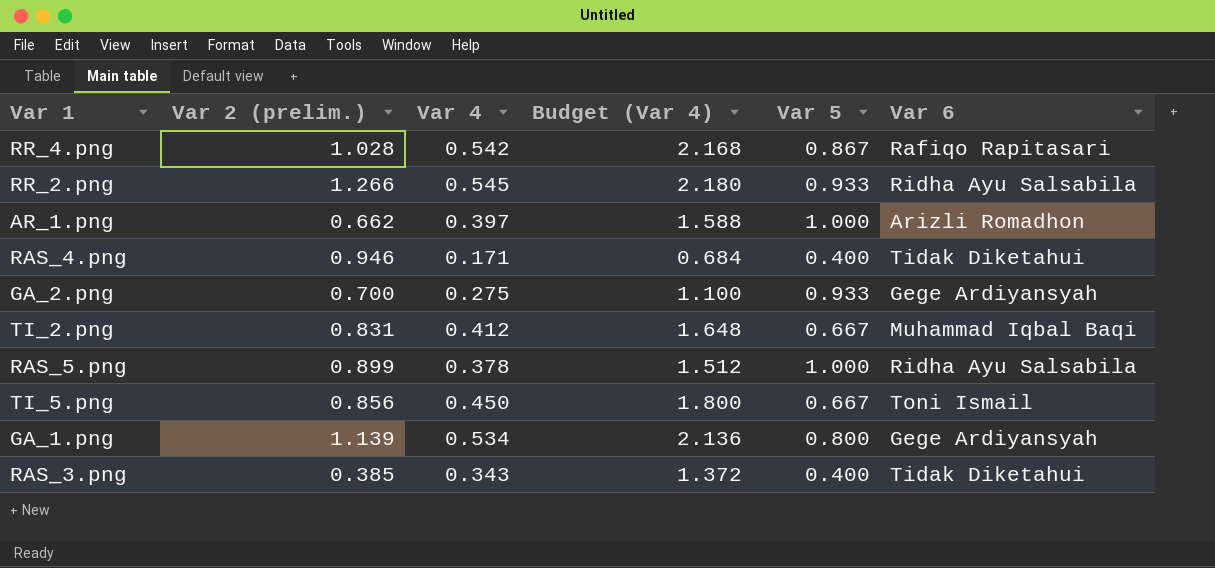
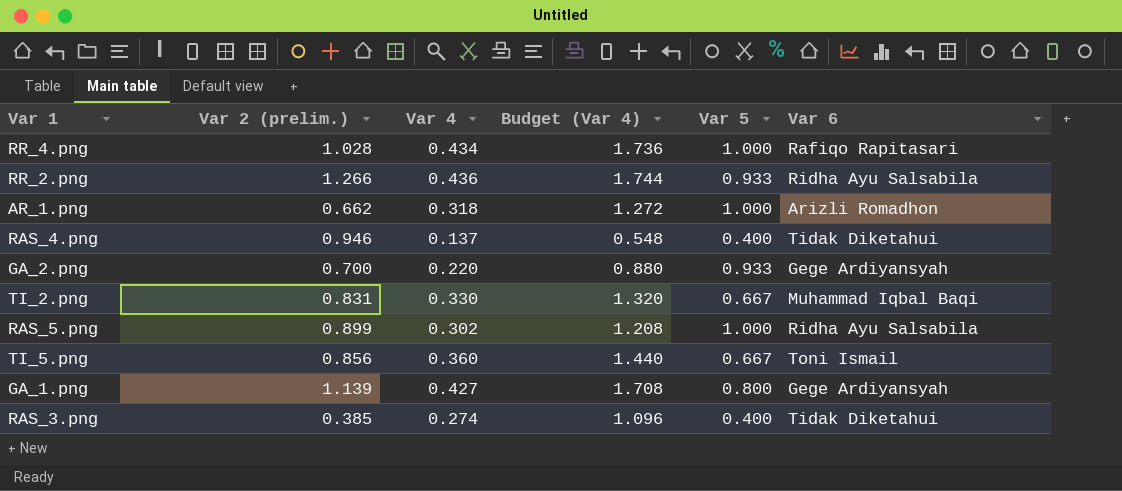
RR_4.png | Var 4: 0.542 -> 0.434
RR_4.png | Budget (Var 4): 2.168 -> 1.736
RR_4.png | Var 5: 0.867 -> 1.000
RR_2.png | Var 4: 0.545 -> 0.436
RR_2.png | Budget (Var 4): 2.180 -> 1.744
AR_1.png | Var 4: 0.397 -> 0.318
AR_1.png | Budget (Var 4): 1.588 -> 1.272
RAS_4.png | Var 4: 0.171 -> 0.137
RAS_4.png | Budget (Var 4): 0.684 -> 0.548
GA_2.png | Var 4: 0.275 -> 0.220
GA_2.png | Budget (Var 4): 1.100 -> 0.880
TI_2.png | Var 4: 0.412 -> 0.330
TI_2.png | Budget (Var 4): 1.648 -> 1.320
RAS_5.png | Var 4: 0.378 -> 0.302
RAS_5.png | Budget (Var 4): 1.512 -> 1.208
TI_5.png | Var 4: 0.450 -> 0.360
TI_5.png | Budget (Var 4): 1.800 -> 1.440
GA_1.png | Var 4: 0.534 -> 0.427
GA_1.png | Budget (Var 4): 2.136 -> 1.708
RAS_3.png | Var 4: 0.343 -> 0.274
RAS_3.png | Budget (Var 4): 1.372 -> 1.096

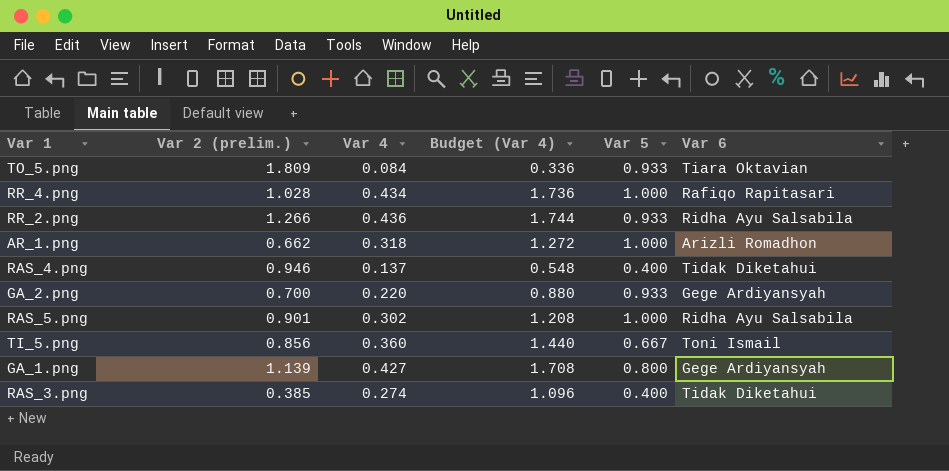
row TI_2.png: 0.831 | 0.330 | 1.320 | 0.667 | Muhammad Iqbal Baqi -> none
row TO_5.png: none -> 1.809 | 0.084 | 0.336 | 0.933 | Tiara Oktavian
RAS_5.png | Var 2 (prelim.): 0.899 -> 0.901

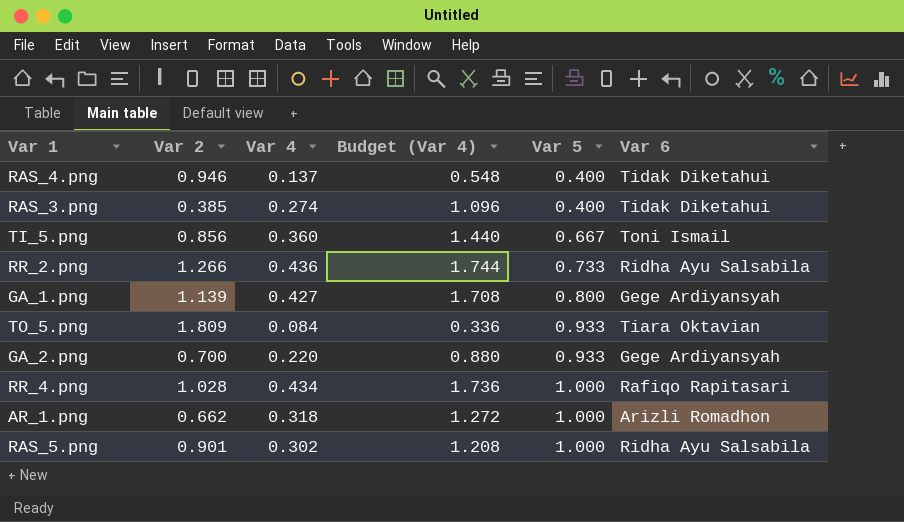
row order: none -> Var 5 ascending
column name: Var 2 (prelim.) -> Var 2
RR_2.png | Var 5: 0.933 -> 0.733

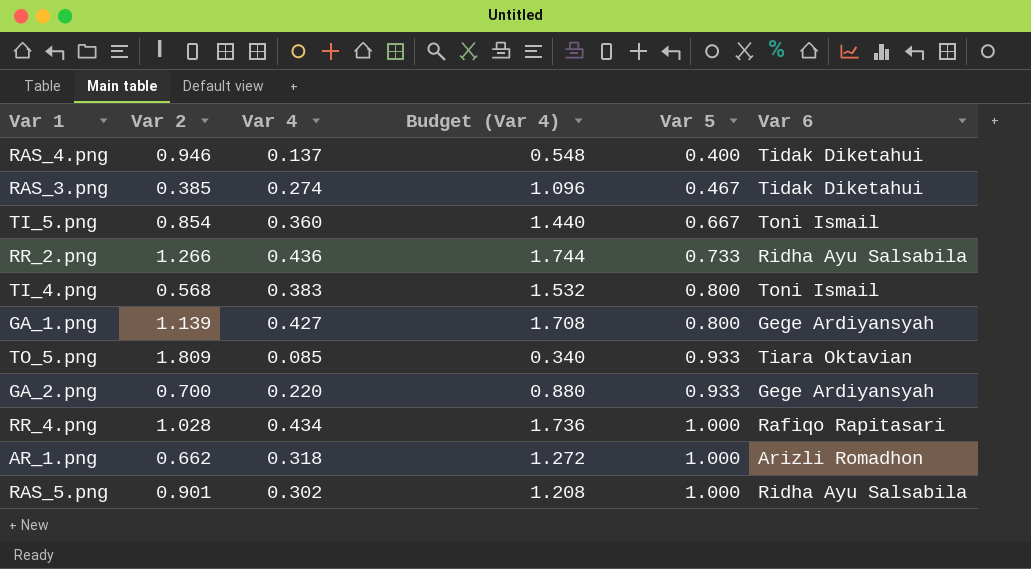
RAS_3.png | Var 5: 0.400 -> 0.467
TI_5.png | Var 2: 0.856 -> 0.854
row TI_4.png: none -> 0.568 | 0.383 | 1.532 | 0.800 | Toni Ismail
TO_5.png | Var 4: 0.084 -> 0.085
TO_5.png | Budget (Var 4): 0.336 -> 0.340

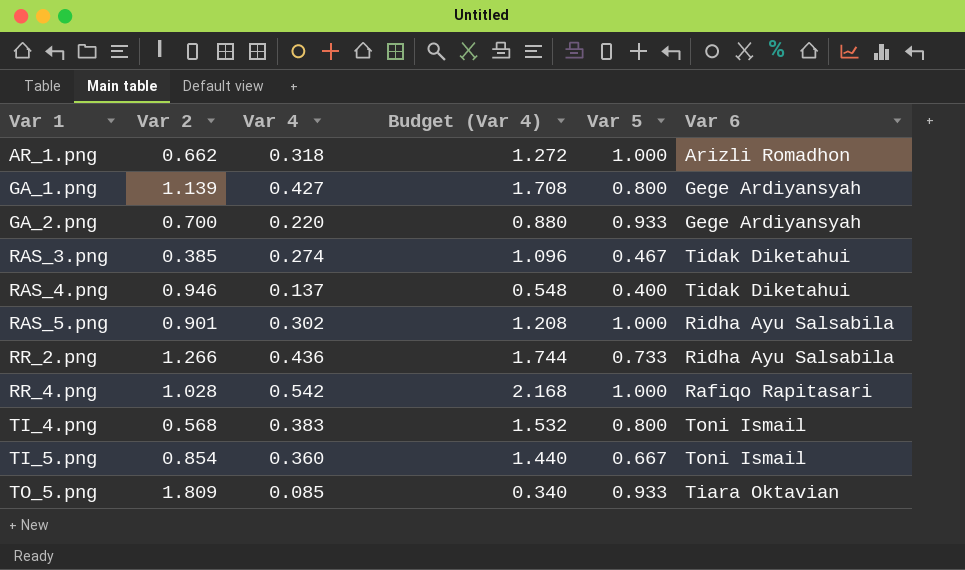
row order: Var 5 ascending -> Var 1 ascending
RR_4.png | Var 4: 0.434 -> 0.542
RR_4.png | Budget (Var 4): 1.736 -> 2.168

